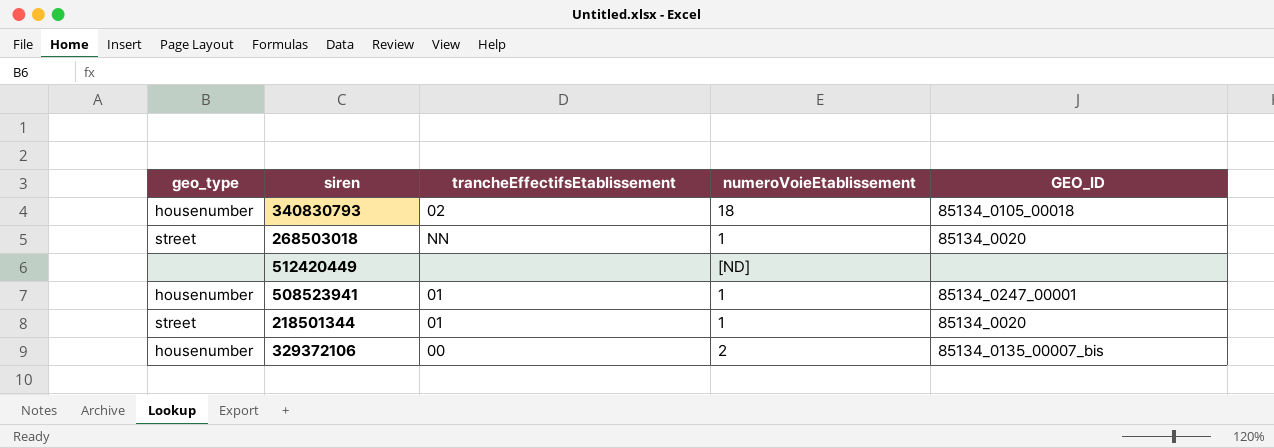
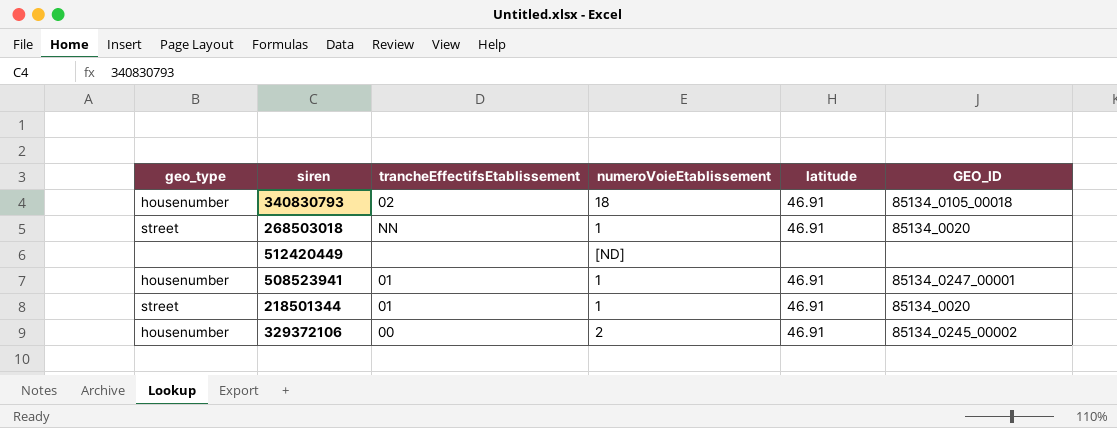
column latitude | position: none -> 5
329372106 | GEO_ID: 85134_0135_00007_bis -> 85134_0245_00002

